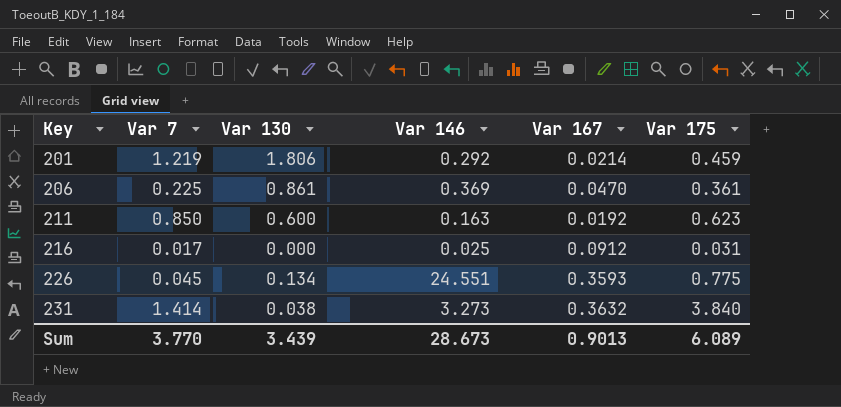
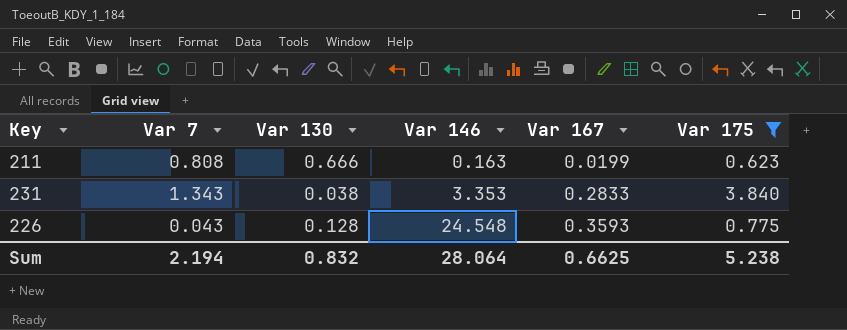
filter: none -> Var 175 >= 0.623
row order: Key ascending -> Var 146 ascending
211 | Var 7: 0.850 -> 0.808
211 | Var 130: 0.600 -> 0.666
211 | Var 167: 0.0192 -> 0.0199
231 | Var 7: 1.414 -> 1.343
231 | Var 146: 3.273 -> 3.353
231 | Var 167: 0.3632 -> 0.2833
226 | Var 7: 0.045 -> 0.043
226 | Var 130: 0.134 -> 0.128
226 | Var 146: 24.551 -> 24.548
Sum | Var 7: 3.770 -> 2.194
Sum | Var 130: 3.439 -> 0.832
Sum | Var 146: 28.673 -> 28.064
Sum | Var 167: 0.9013 -> 0.6625
Sum | Var 175: 6.089 -> 5.238

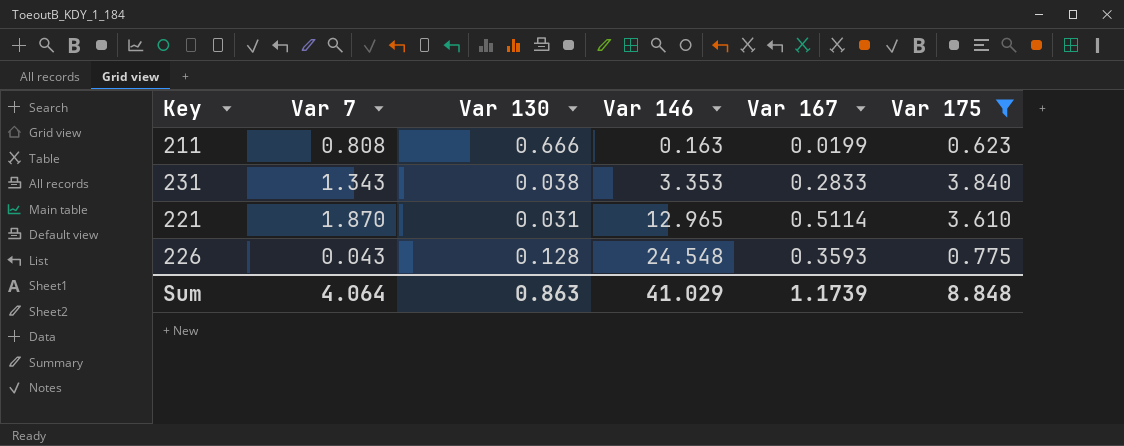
row 221: none -> 1.870 | 0.031 | 12.965 | 0.5114 | 3.610
Sum | Var 7: 2.194 -> 4.064
Sum | Var 130: 0.832 -> 0.863
Sum | Var 146: 28.064 -> 41.029
Sum | Var 167: 0.6625 -> 1.1739
Sum | Var 175: 5.238 -> 8.848

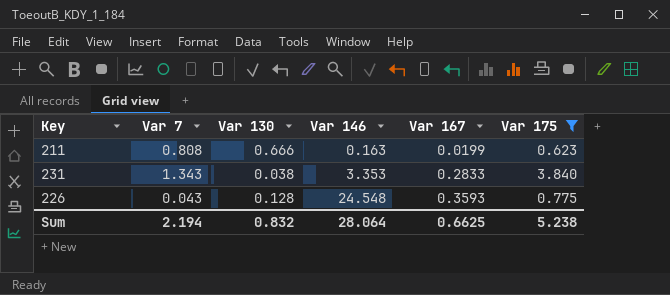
row 221: 1.870 | 0.031 | 12.965 | 0.5114 | 3.610 -> none
Sum | Var 7: 4.064 -> 2.194
Sum | Var 130: 0.863 -> 0.832
Sum | Var 146: 41.029 -> 28.064
Sum | Var 167: 1.1739 -> 0.6625
Sum | Var 175: 8.848 -> 5.238

